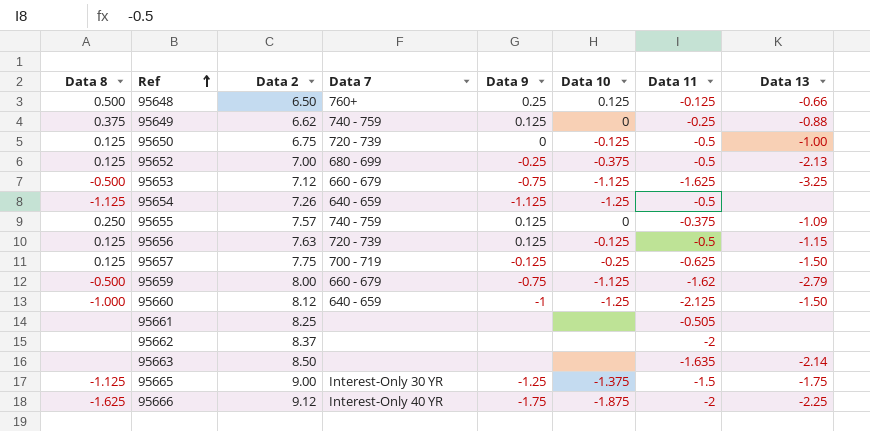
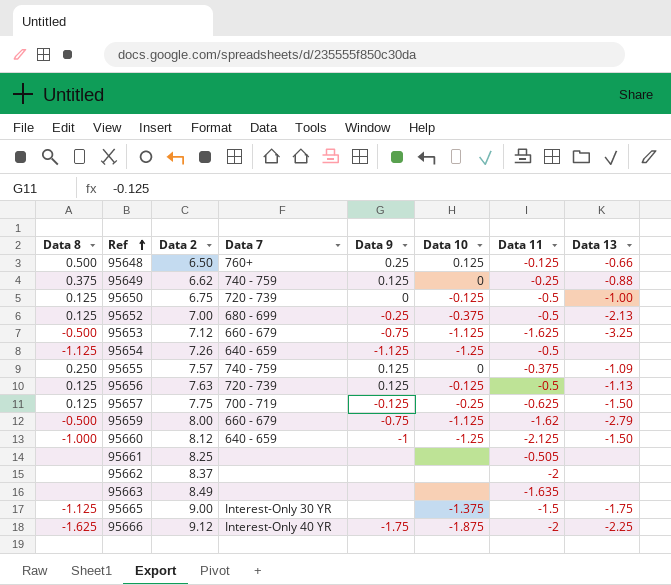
95656 | Data 13: -1.15 -> -1.13
95663 | Data 2: 8.50 -> 8.49
95663 | Data 13: -2.14 -> none
95665 | Data 9: -1.25 -> none

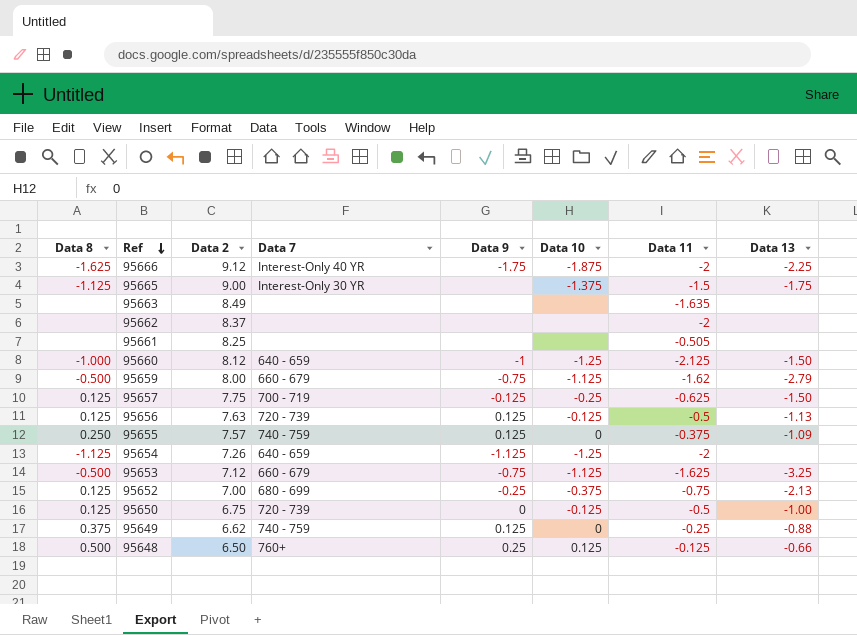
row order: Ref ascending -> Ref descending
95654 | Data 11: -0.5 -> -2
95652 | Data 11: -0.5 -> -0.75

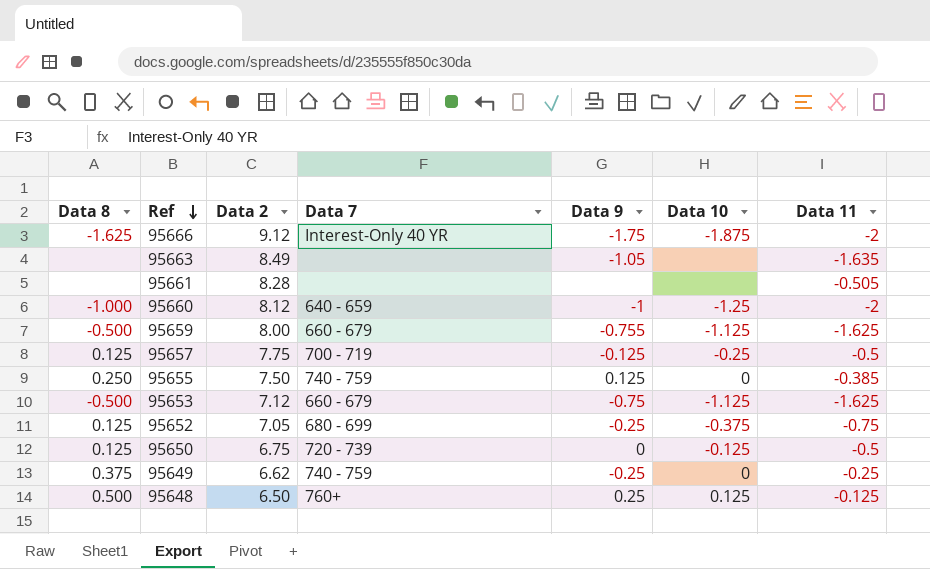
column Data 13 | position: 8 -> none
row 95665: -1.125 | 9.00 | Interest-Only 30 YR | none | -1.375 | -1.5 | -1.75 -> none
row 95662: none | 8.37 | none | none | none | -2 | none -> none
row 95656: 0.125 | 7.63 | 720 - 739 | 0.125 | -0.125 | -0.5 | -1.13 -> none
row 95654: -1.125 | 7.26 | 640 - 659 | -1.125 | -1.25 | -2 | none -> none
95663 | Data 9: none -> -1.05
95661 | Data 2: 8.25 -> 8.28
95660 | Data 11: -2.125 -> -2
95659 | Data 9: -0.75 -> -0.755
95659 | Data 11: -1.62 -> -1.625
95657 | Data 11: -0.625 -> -0.5
95655 | Data 2: 7.57 -> 7.50
95655 | Data 11: -0.375 -> -0.385
95652 | Data 2: 7.00 -> 7.05
95649 | Data 9: 0.125 -> -0.25

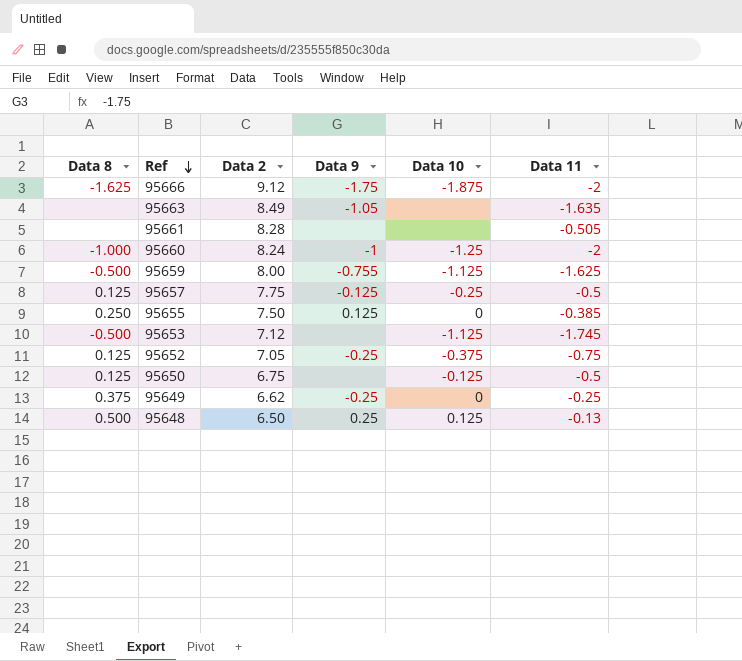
column Data 7 | position: 4 -> none
95660 | Data 2: 8.12 -> 8.24
95653 | Data 9: -0.75 -> none
95653 | Data 11: -1.625 -> -1.745
95650 | Data 9: 0 -> none
95648 | Data 11: -0.125 -> -0.13

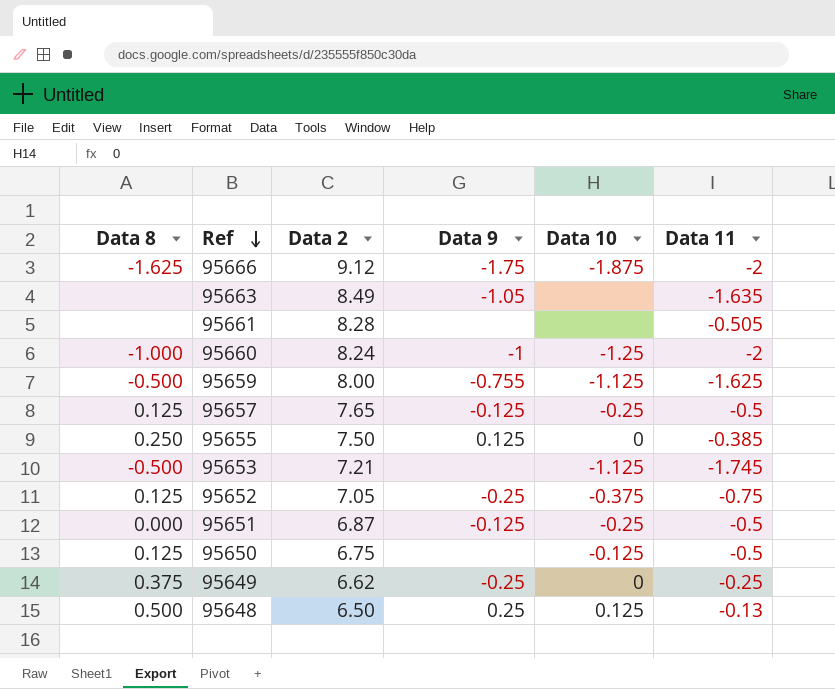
95657 | Data 2: 7.75 -> 7.65
95653 | Data 2: 7.12 -> 7.21
row 95651: none -> 0.000 | 6.87 | -0.125 | -0.25 | -0.5

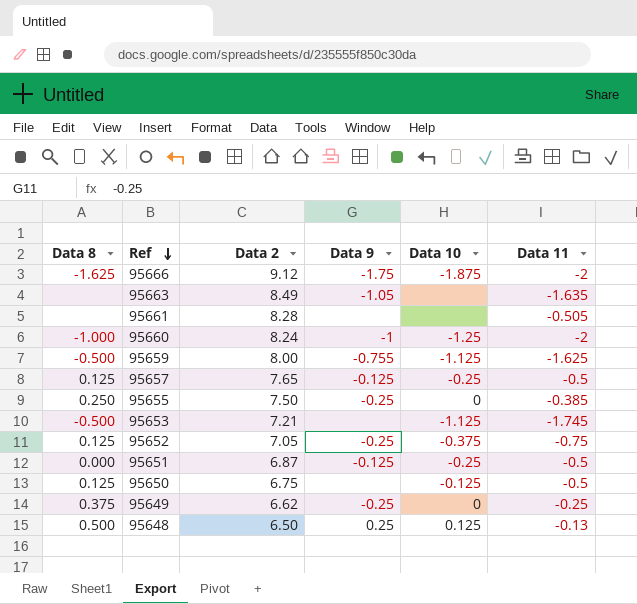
95655 | Data 9: 0.125 -> -0.25

